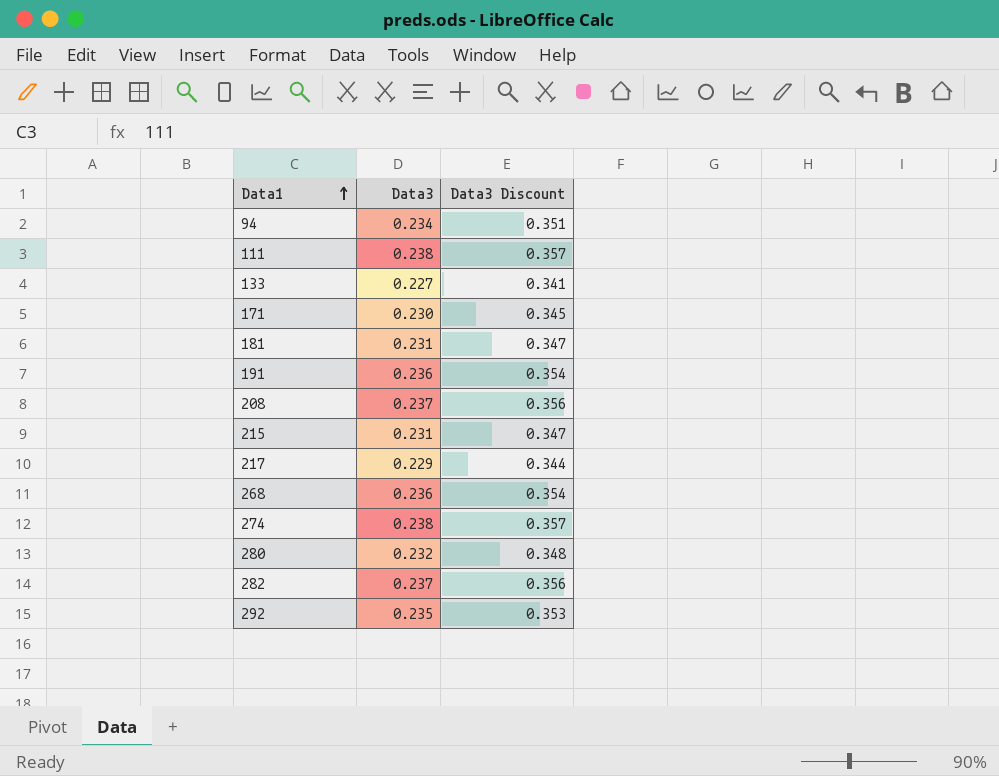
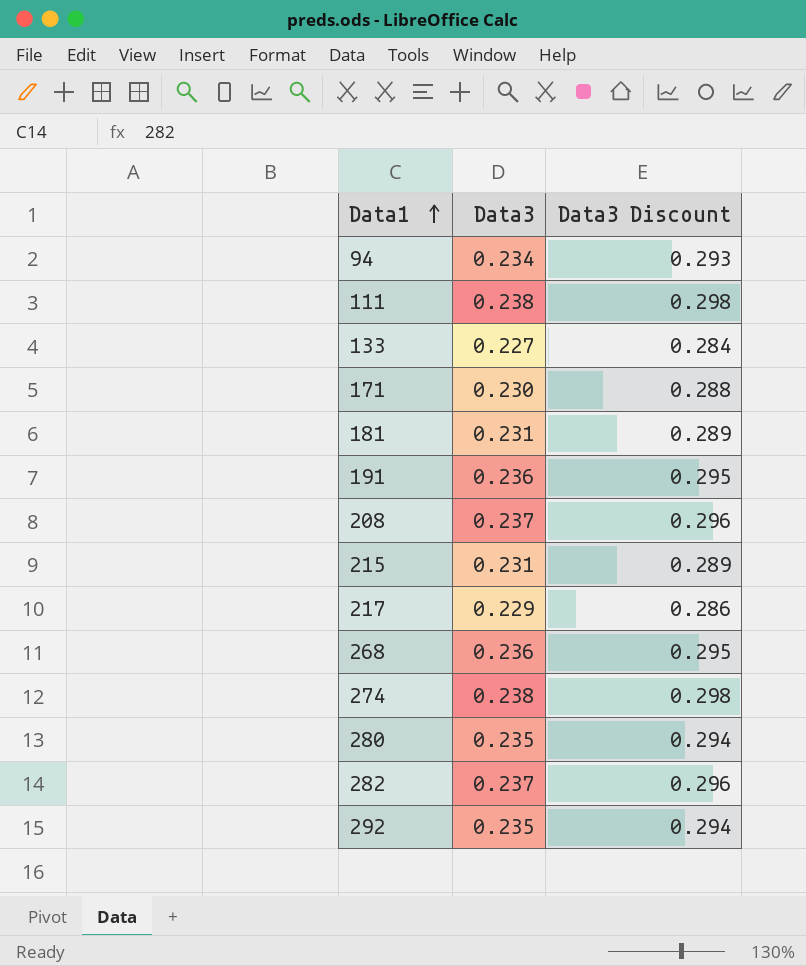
column Data3 Discount | formula: [Data3] * 1.5 -> [Data3] * 1.25
280 | Data3: 0.232 -> 0.235

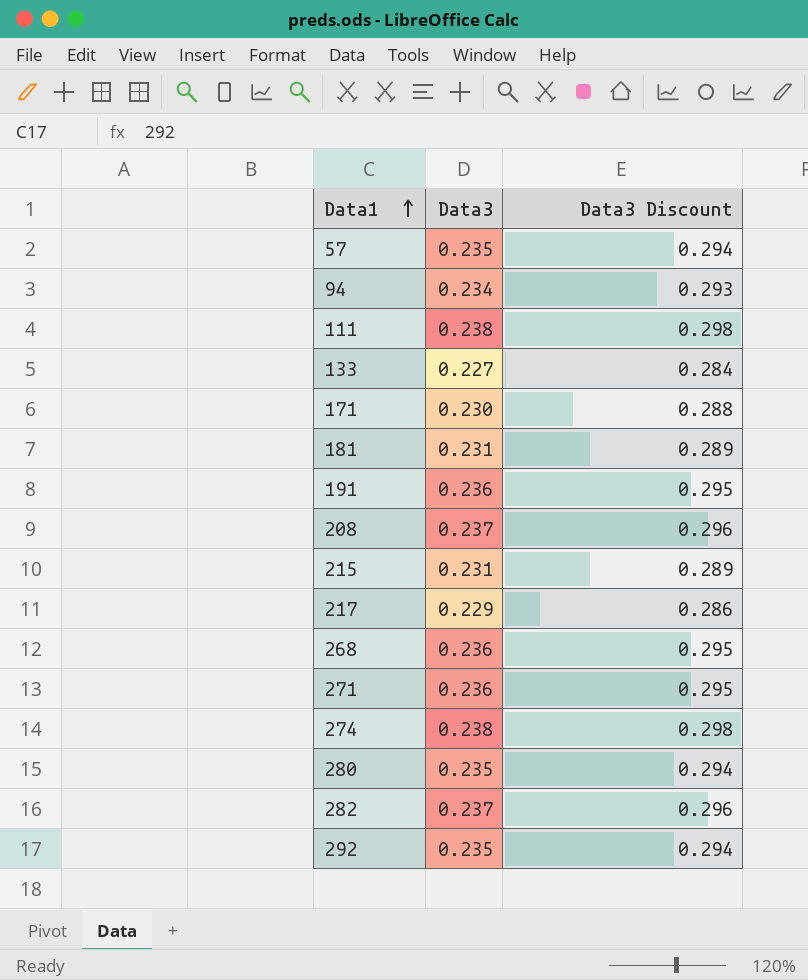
row 57: none -> 0.235 | 0.294
row 271: none -> 0.236 | 0.295

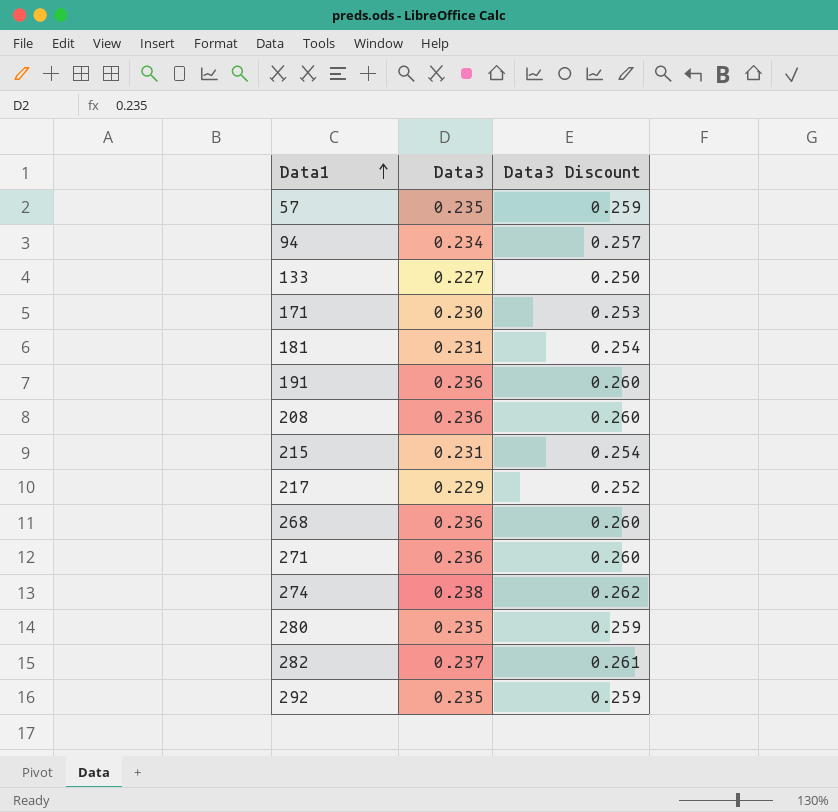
column Data3 Discount | formula: [Data3] * 1.25 -> [Data3] * 1.1
row 111: 0.238 | 0.298 -> none
208 | Data3: 0.237 -> 0.236

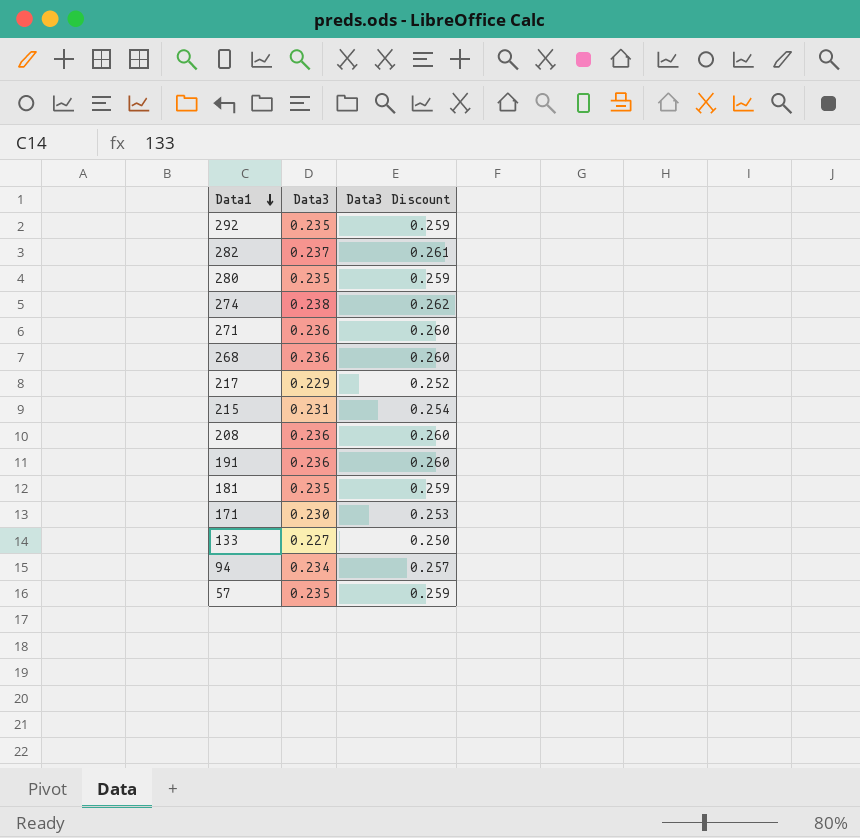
row order: Data1 ascending -> Data1 descending
181 | Data3: 0.231 -> 0.235
181 | Data3 Discount: 0.254 -> 0.259

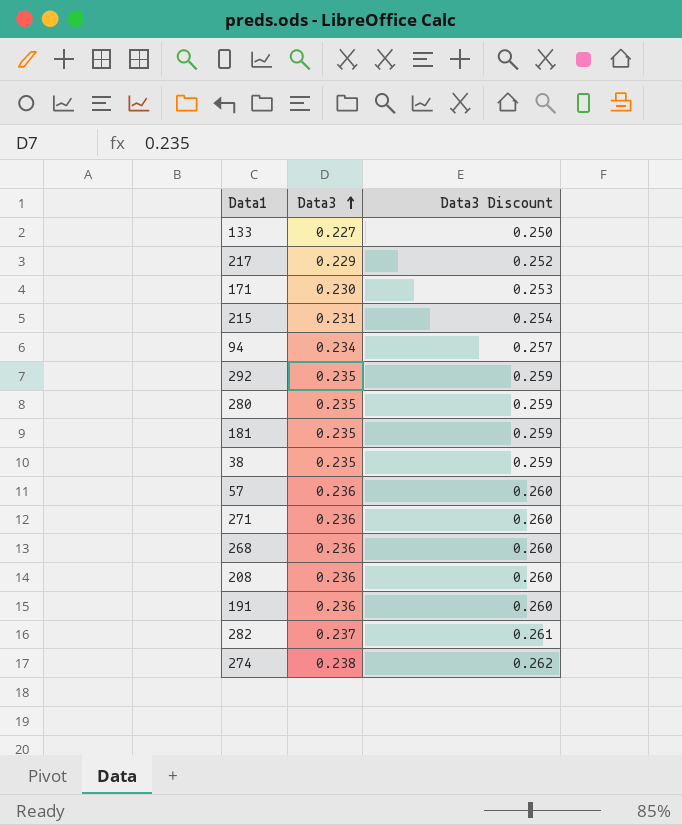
row order: Data1 descending -> Data3 ascending
row 38: none -> 0.235 | 0.259
57 | Data3: 0.235 -> 0.236
57 | Data3 Discount: 0.259 -> 0.260

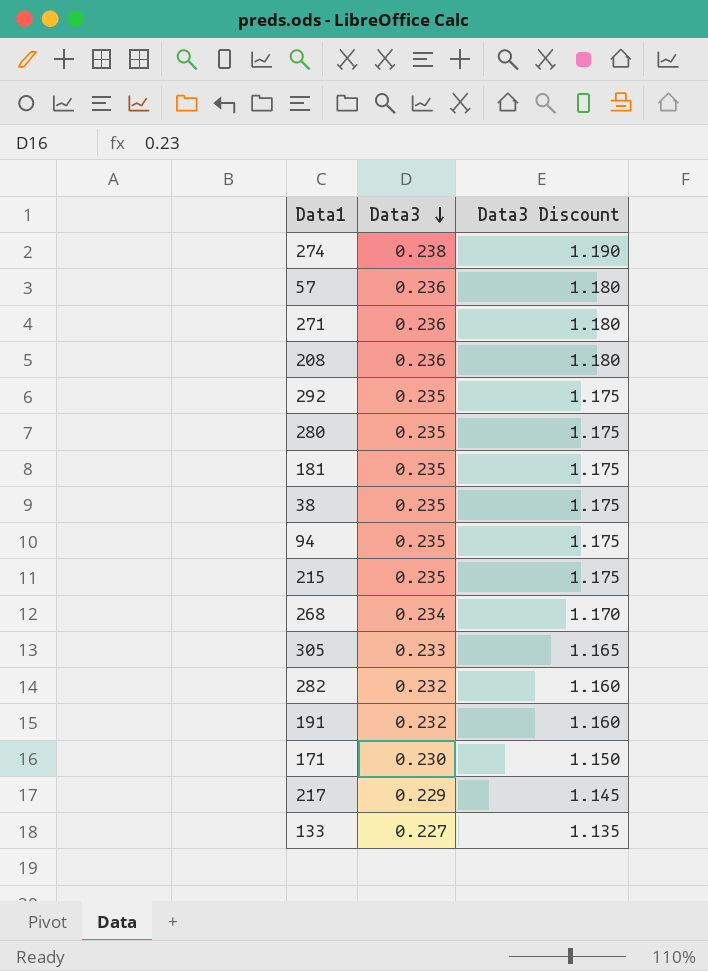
row order: Data3 ascending -> Data3 descending
column Data3 Discount | formula: [Data3] * 1.1 -> [Data3] * 5
94 | Data3: 0.234 -> 0.235
215 | Data3: 0.231 -> 0.235
268 | Data3: 0.236 -> 0.234
row 305: none -> 0.233 | 1.165
282 | Data3: 0.237 -> 0.232
191 | Data3: 0.236 -> 0.232

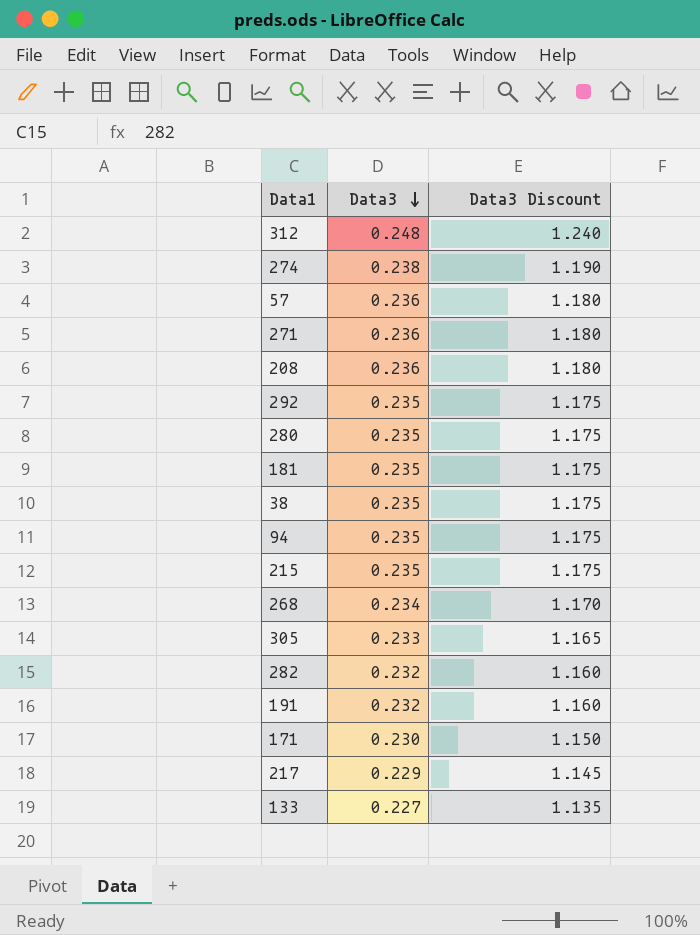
row 312: none -> 0.248 | 1.240

